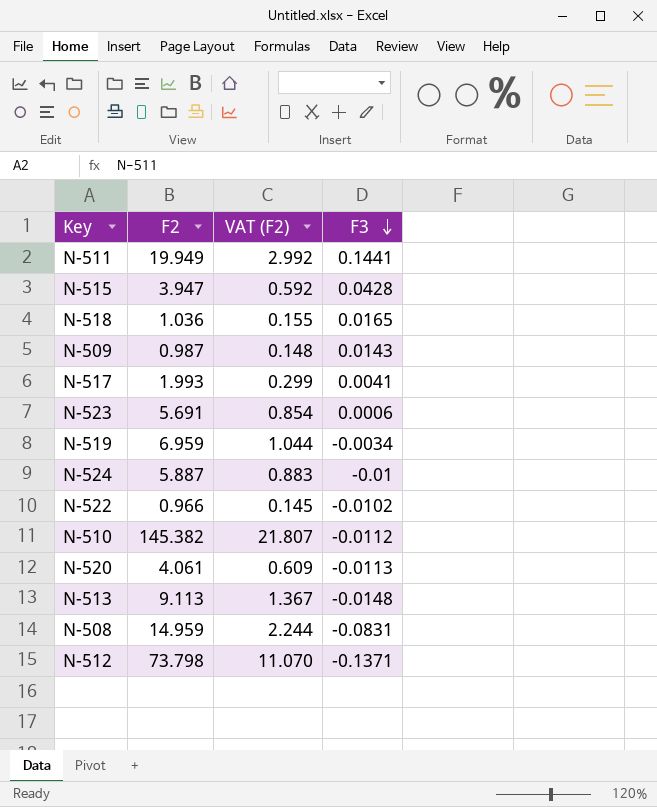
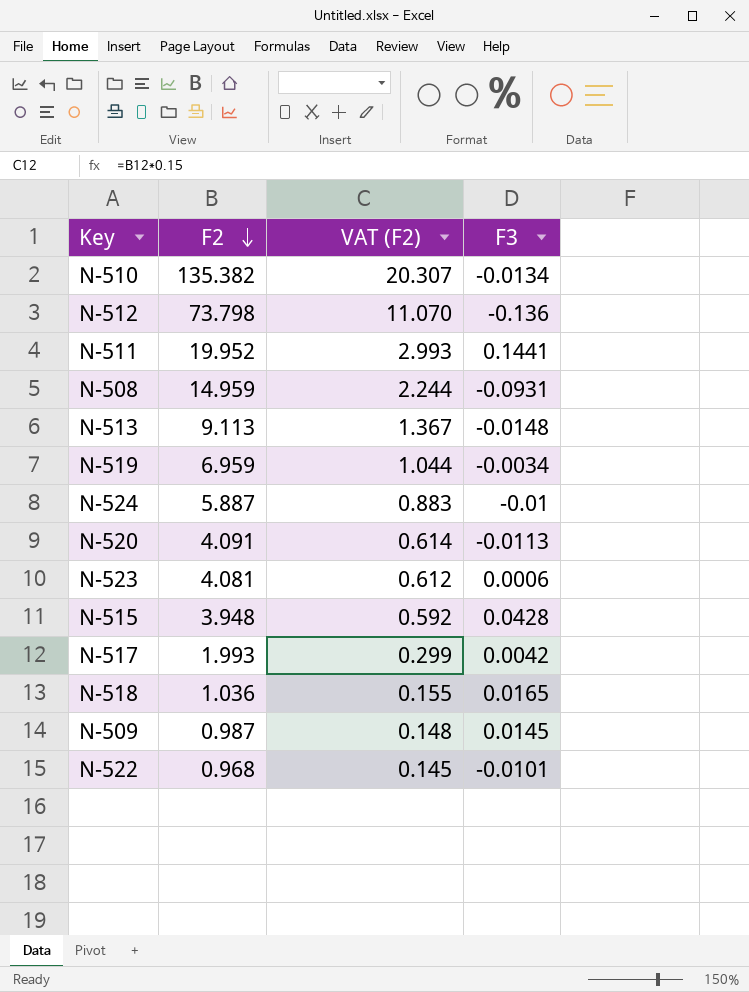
row order: F3 descending -> F2 descending
N-510 | F2: 145.382 -> 135.382
N-510 | VAT (F2): 21.807 -> 20.307
N-510 | F3: -0.0112 -> -0.0134
N-512 | F3: -0.1371 -> -0.136
N-511 | F2: 19.949 -> 19.952
N-511 | VAT (F2): 2.992 -> 2.993
N-508 | F3: -0.0831 -> -0.0931
N-520 | F2: 4.061 -> 4.091
N-520 | VAT (F2): 0.609 -> 0.614
N-523 | F2: 5.691 -> 4.081
N-523 | VAT (F2): 0.854 -> 0.612
N-515 | F2: 3.947 -> 3.948
N-517 | F3: 0.0041 -> 0.0042
N-509 | F3: 0.0143 -> 0.0145
N-522 | F2: 0.966 -> 0.968
N-522 | F3: -0.0102 -> -0.0101

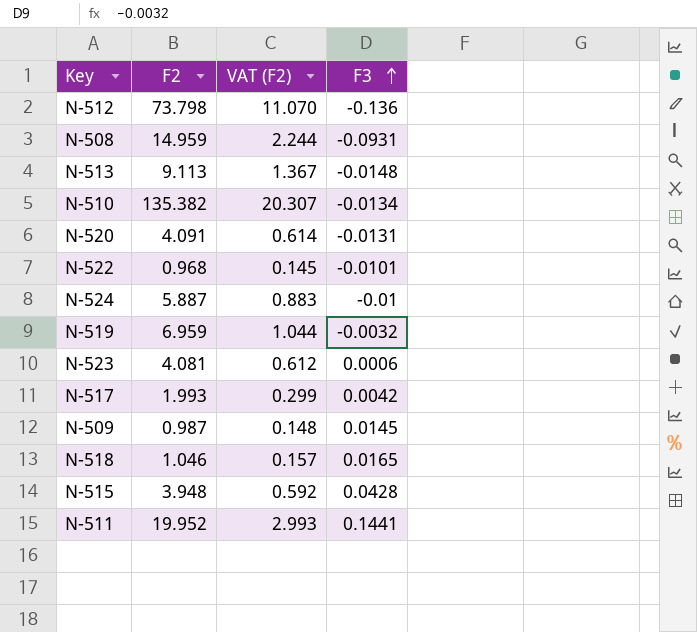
row order: F2 descending -> F3 ascending
N-520 | F3: -0.0113 -> -0.0131
N-519 | F3: -0.0034 -> -0.0032
N-518 | F2: 1.036 -> 1.046
N-518 | VAT (F2): 0.155 -> 0.157

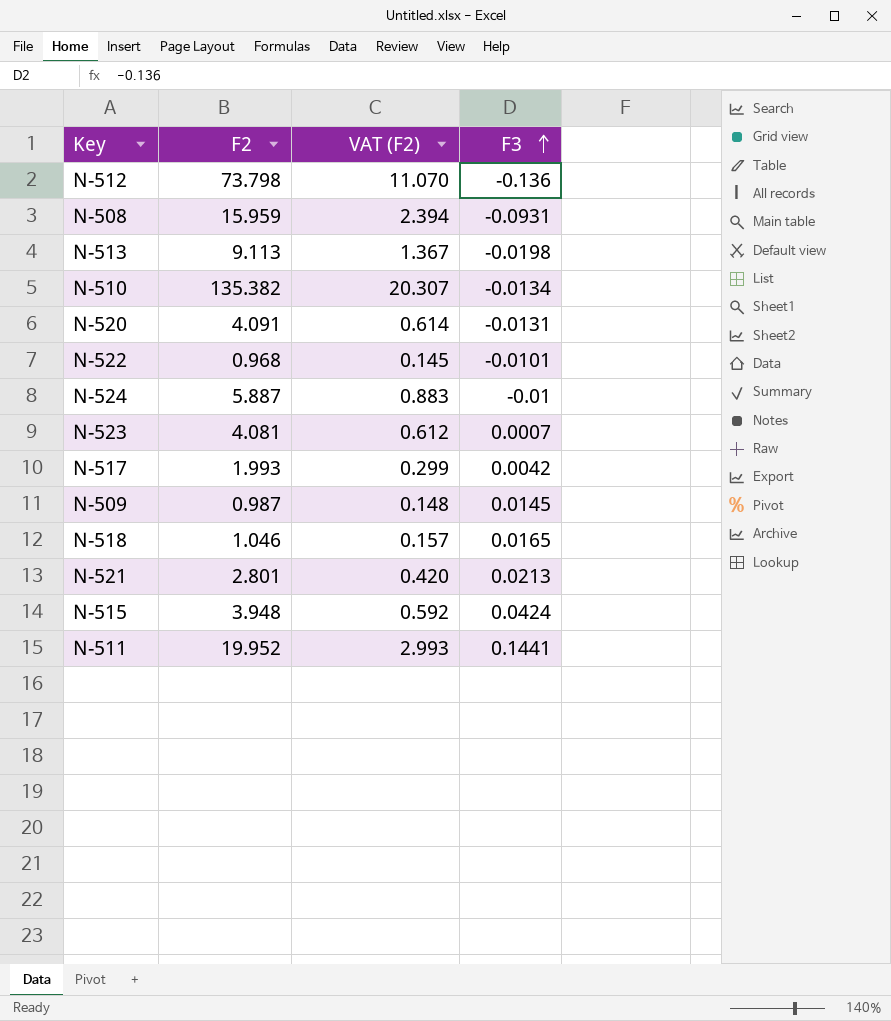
row N-519: 6.959 | 1.044 | -0.0032 -> none
N-508 | F2: 14.959 -> 15.959
N-508 | VAT (F2): 2.244 -> 2.394
N-513 | F3: -0.0148 -> -0.0198
N-523 | F3: 0.0006 -> 0.0007
row N-521: none -> 2.801 | 0.420 | 0.0213
N-515 | F3: 0.0428 -> 0.0424

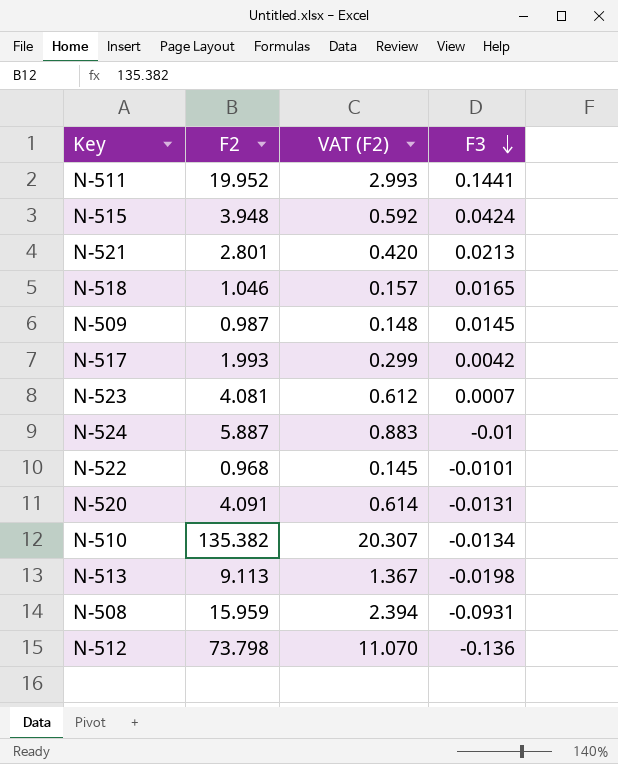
row order: F3 ascending -> F3 descending

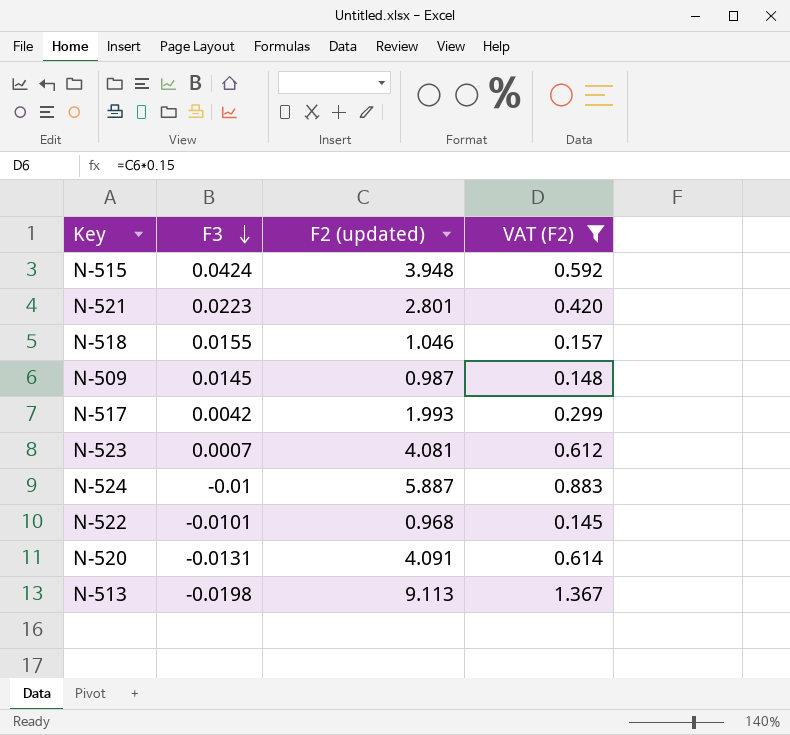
filter: none -> VAT (F2) <= 1.367
column F3 | position: 4 -> 2
column name: F2 -> F2 (updated)
N-521 | F3: 0.0213 -> 0.0223
N-518 | F3: 0.0165 -> 0.0155

